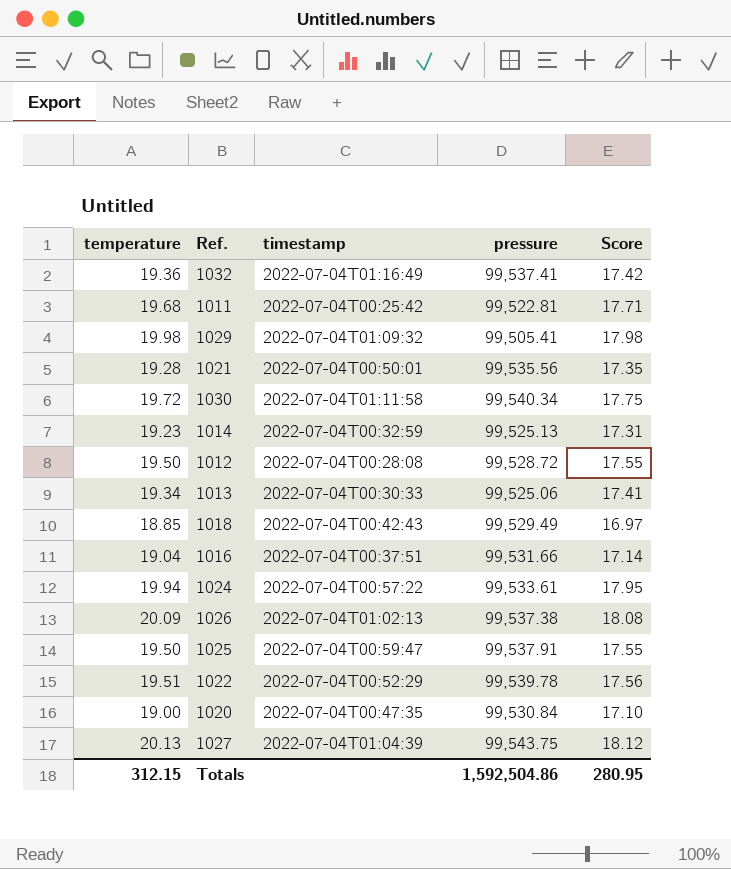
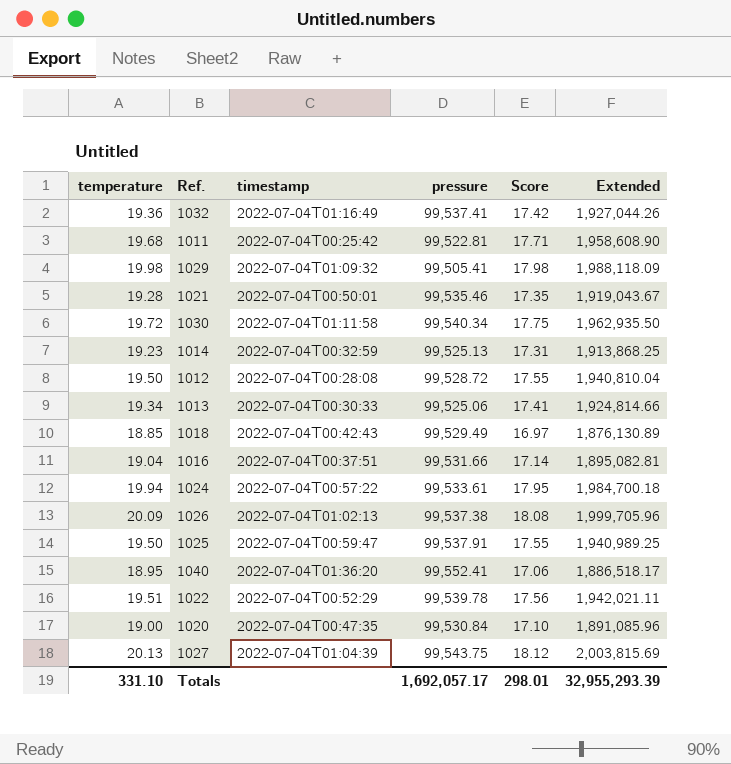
column Extended | formula: none -> [temperature] * [pressure]
1021 | pressure: 99,535.56 -> 99,535.46
row 1040: none -> 18.95 | 2022-07-04T01:36:20 | 99,552.41 | 17.06 | 1,886,518.17
Totals | temperature: 312.15 -> 331.10
Totals | pressure: 1,592,504.86 -> 1,692,057.17
Totals | Score: 280.95 -> 298.01

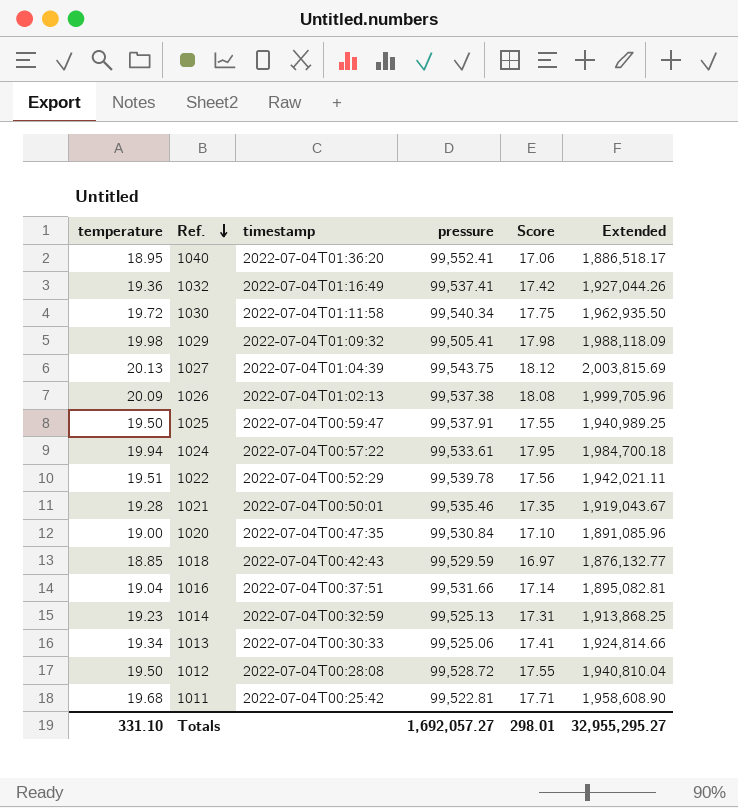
row order: none -> Ref. descending
1018 | pressure: 99,529.49 -> 99,529.59
1018 | Extended: 1,876,130.89 -> 1,876,132.77
Totals | pressure: 1,692,057.17 -> 1,692,057.27
Totals | Extended: 32,955,293.39 -> 32,955,295.27

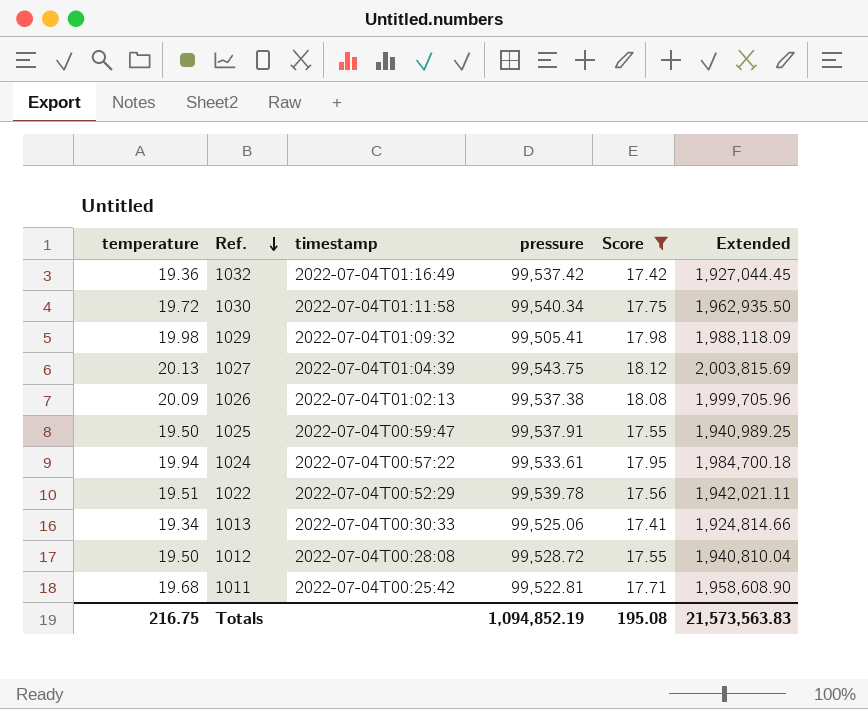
filter: none -> Score >= 17.41
1032 | pressure: 99,537.41 -> 99,537.42
1032 | Extended: 1,927,044.26 -> 1,927,044.45
Totals | temperature: 331.10 -> 216.75
Totals | pressure: 1,692,057.27 -> 1,094,852.19
Totals | Score: 298.01 -> 195.08
Totals | Extended: 32,955,295.27 -> 21,573,563.83

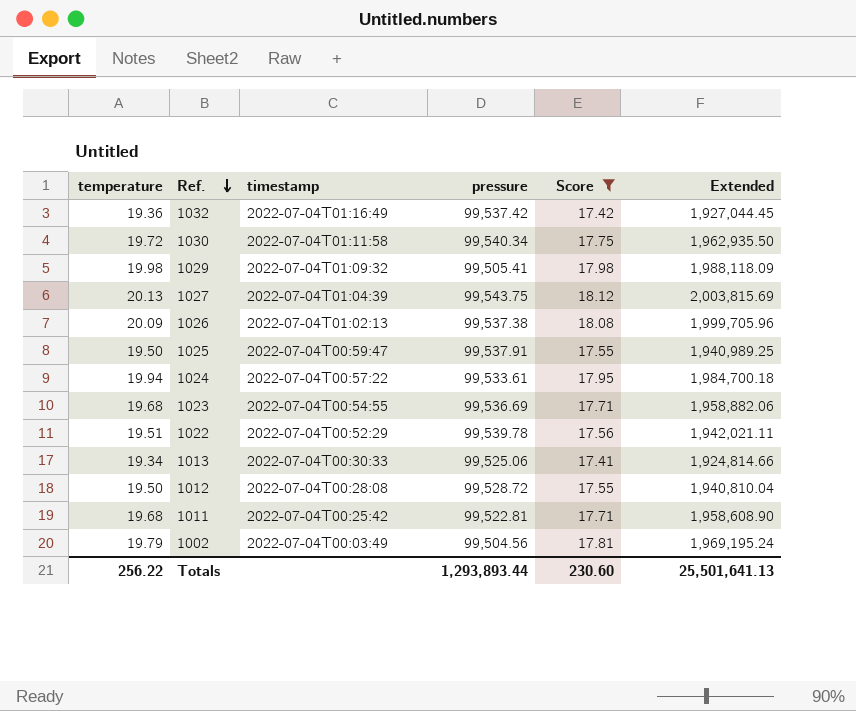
row 1023: none -> 19.68 | 2022-07-04T00:54:55 | 99,536.69 | 17.71 | 1,958,882.06
row 1002: none -> 19.79 | 2022-07-04T00:03:49 | 99,504.56 | 17.81 | 1,969,195.24
Totals | temperature: 216.75 -> 256.22
Totals | pressure: 1,094,852.19 -> 1,293,893.44
Totals | Score: 195.08 -> 230.60
Totals | Extended: 21,573,563.83 -> 25,501,641.13

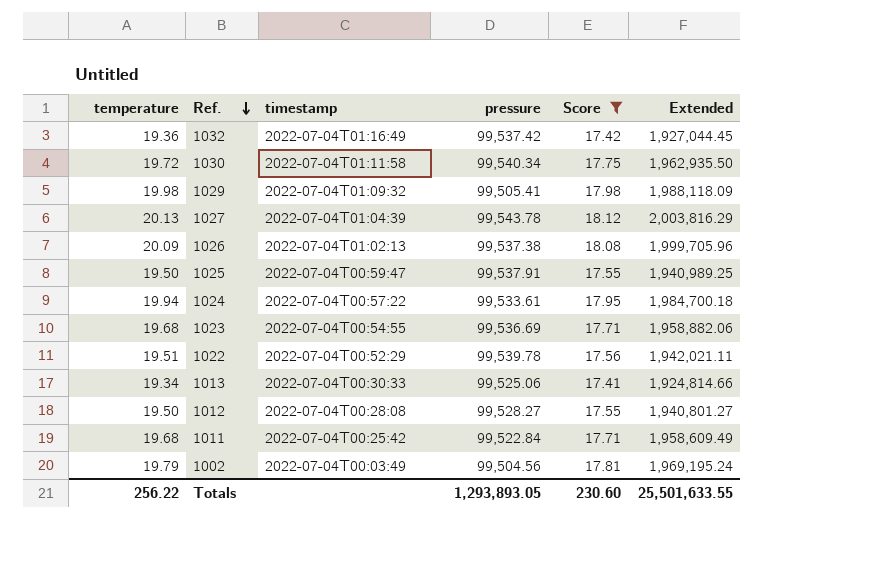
1027 | pressure: 99,543.75 -> 99,543.78
1027 | Extended: 2,003,815.69 -> 2,003,816.29
1012 | pressure: 99,528.72 -> 99,528.27
1012 | Extended: 1,940,810.04 -> 1,940,801.27
1011 | pressure: 99,522.81 -> 99,522.84
1011 | Extended: 1,958,608.90 -> 1,958,609.49
Totals | pressure: 1,293,893.44 -> 1,293,893.05
Totals | Extended: 25,501,641.13 -> 25,501,633.55

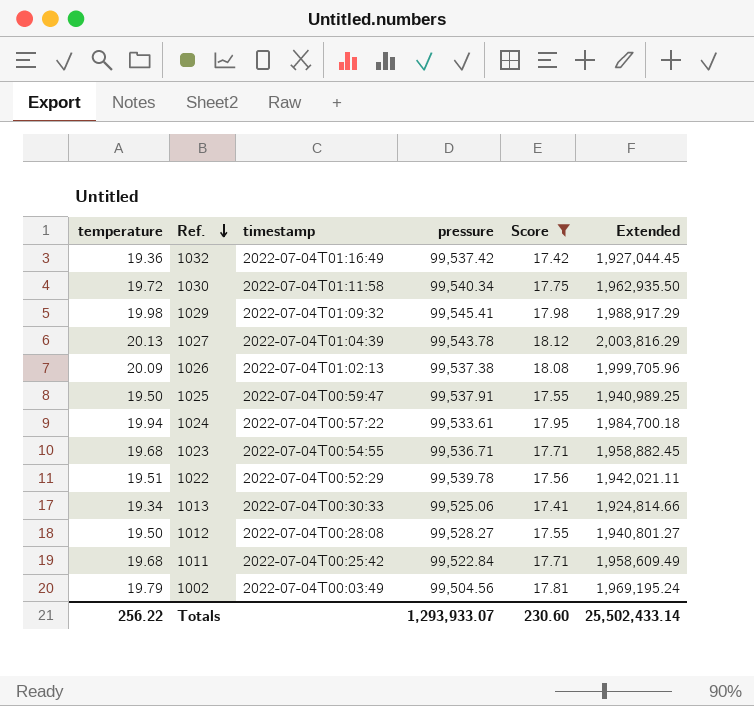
1029 | pressure: 99,505.41 -> 99,545.41
1029 | Extended: 1,988,118.09 -> 1,988,917.29
1023 | pressure: 99,536.69 -> 99,536.71
1023 | Extended: 1,958,882.06 -> 1,958,882.45
Totals | pressure: 1,293,893.05 -> 1,293,933.07
Totals | Extended: 25,501,633.55 -> 25,502,433.14

